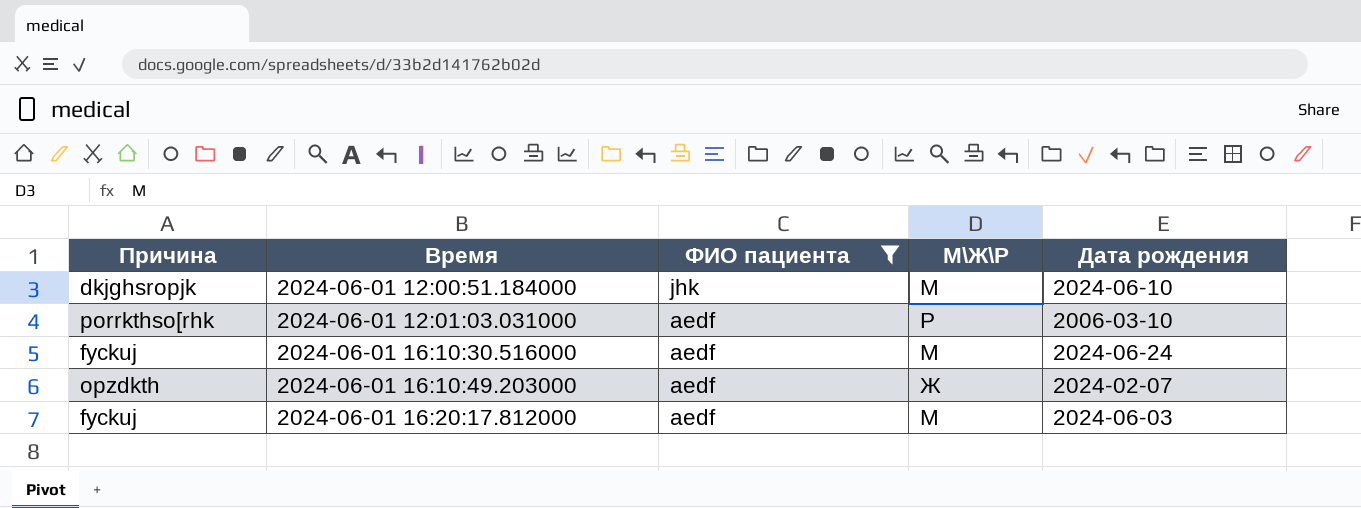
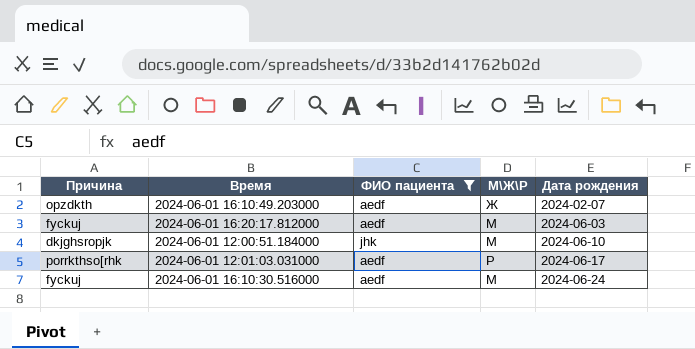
row order: Время ascending -> Дата рождения ascending
2024-06-01 12:01:03.031000 | Дата рождения: 2006-03-10 -> 2024-06-17

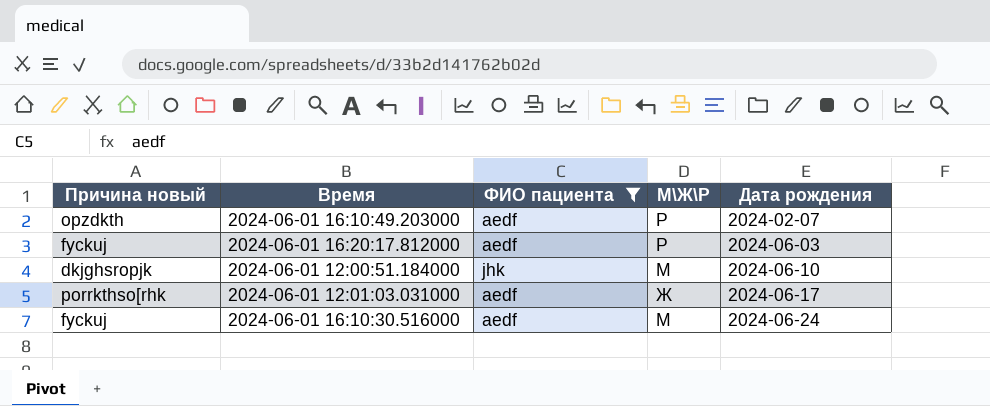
column name: Причина -> Причина новый
2024-06-01 16:10:49.203000 | М\Ж\Р: Ж -> Р
2024-06-01 16:20:17.812000 | М\Ж\Р: М -> Р
2024-06-01 12:01:03.031000 | М\Ж\Р: Р -> Ж

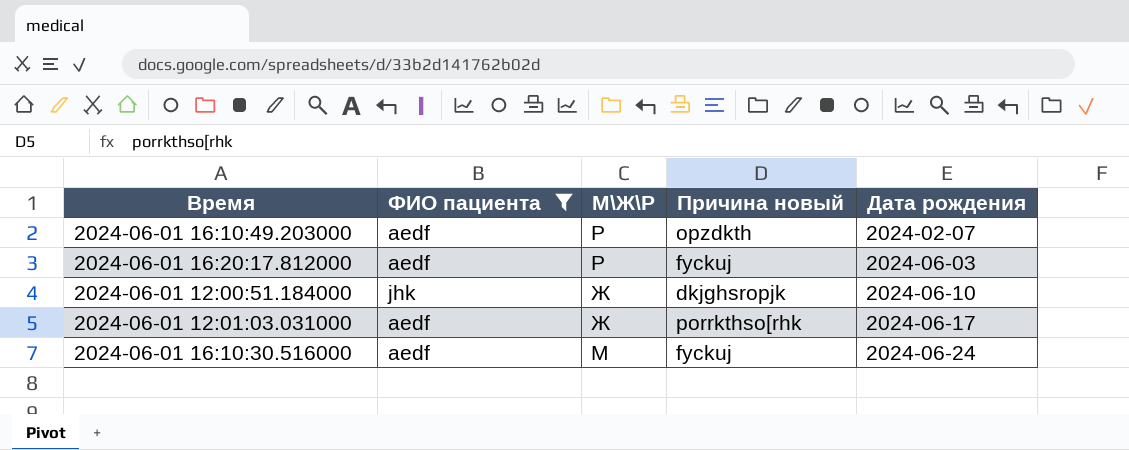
column Причина новый | position: 1 -> 4
2024-06-01 12:00:51.184000 | М\Ж\Р: М -> Ж

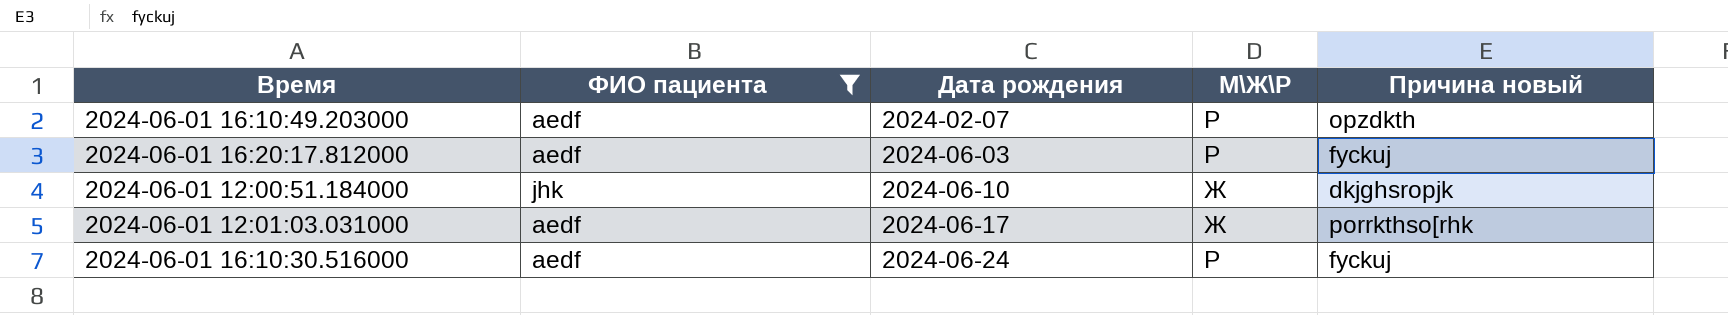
column Дата рождения | position: 5 -> 3
2024-06-01 16:10:30.516000 | М\Ж\Р: М -> Р

